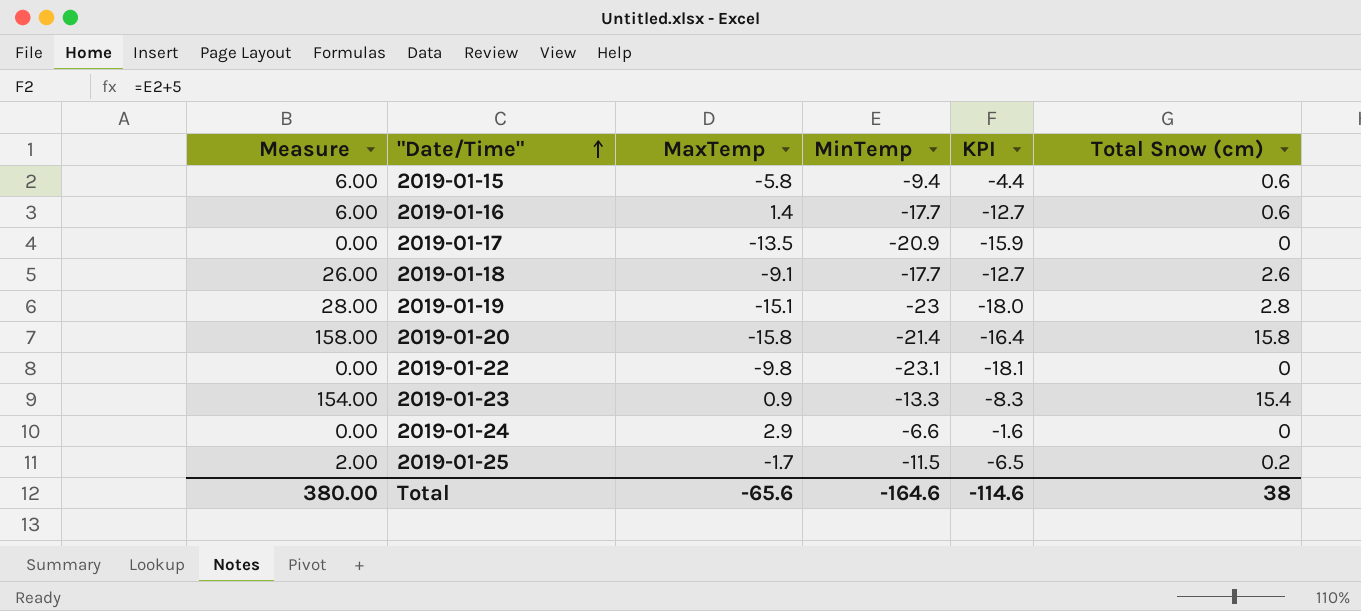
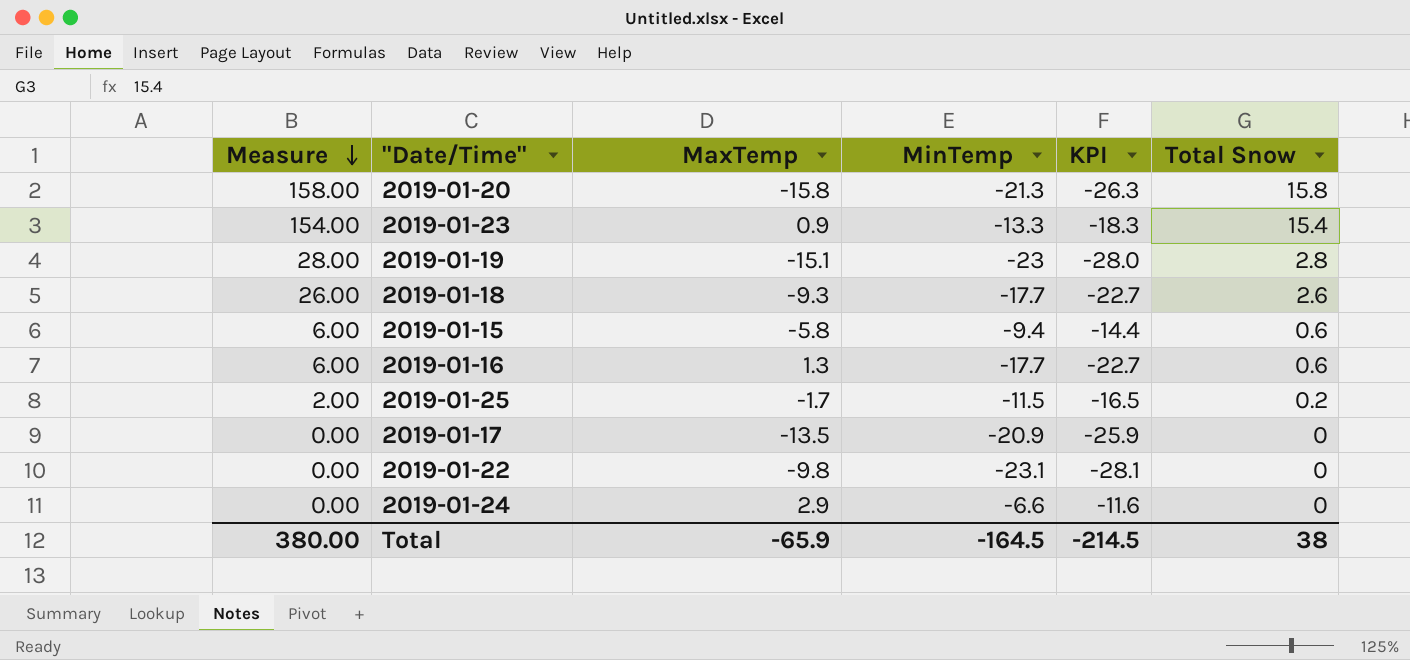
row order: "Date/Time" ascending -> Measure descending
column KPI | formula: [MinTemp] + 5 -> [MinTemp] - 5
column name: Total Snow (cm) -> Total Snow
2019-01-20 | MinTemp: -21.4 -> -21.3
2019-01-18 | MaxTemp: -9.1 -> -9.3
2019-01-16 | MaxTemp: 1.4 -> 1.3
Total | MaxTemp: -65.6 -> -65.9
Total | MinTemp: -164.6 -> -164.5
Total | KPI: -114.6 -> -214.5

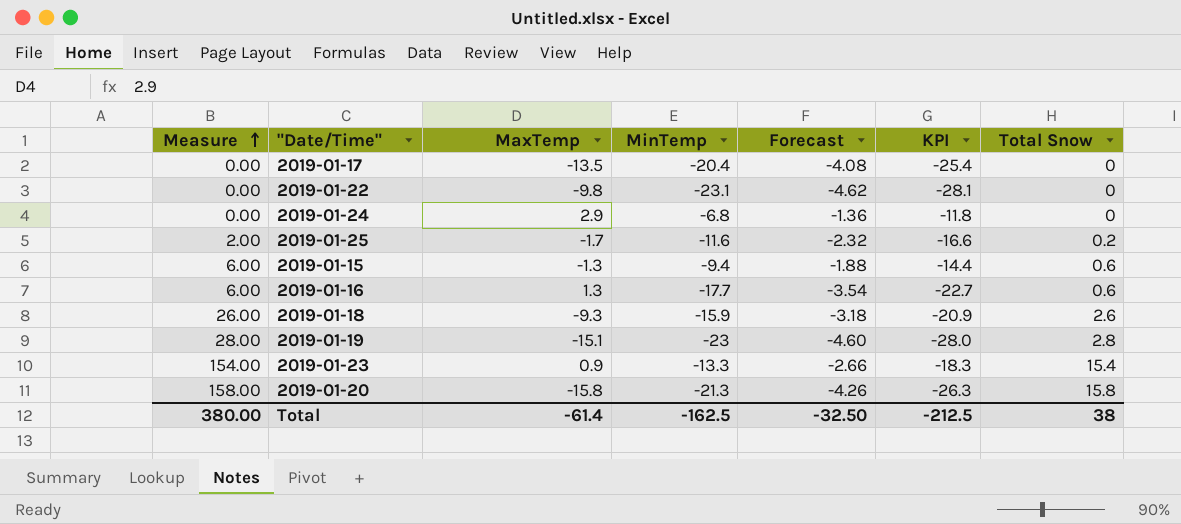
row order: Measure descending -> Measure ascending
column Forecast | formula: none -> [MinTemp] * 0.2
2019-01-17 | MinTemp: -20.9 -> -20.4
2019-01-17 | KPI: -25.9 -> -25.4
2019-01-24 | MinTemp: -6.6 -> -6.8
2019-01-24 | KPI: -11.6 -> -11.8
2019-01-25 | MinTemp: -11.5 -> -11.6
2019-01-25 | KPI: -16.5 -> -16.6
2019-01-15 | MaxTemp: -5.8 -> -1.3
2019-01-18 | MinTemp: -17.7 -> -15.9
2019-01-18 | KPI: -22.7 -> -20.9
Total | MaxTemp: -65.9 -> -61.4
Total | MinTemp: -164.5 -> -162.5
Total | KPI: -214.5 -> -212.5

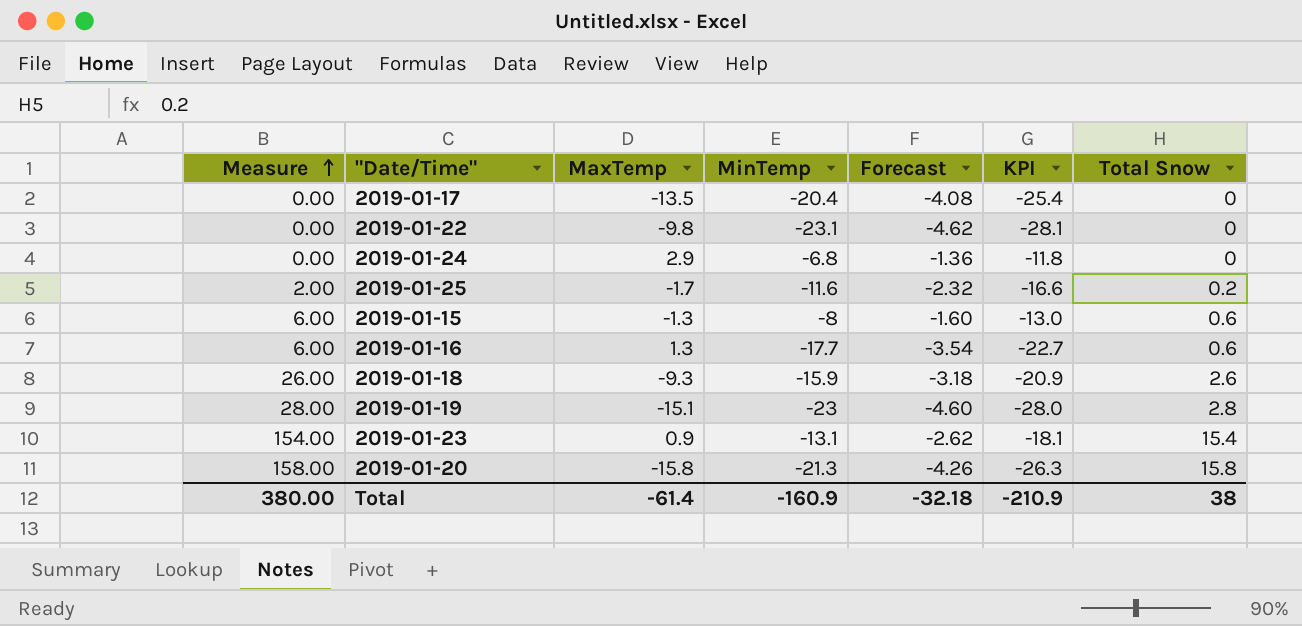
2019-01-15 | MinTemp: -9.4 -> -8
2019-01-15 | Forecast: -1.88 -> -1.60
2019-01-15 | KPI: -14.4 -> -13.0
2019-01-23 | MinTemp: -13.3 -> -13.1
2019-01-23 | Forecast: -2.66 -> -2.62
2019-01-23 | KPI: -18.3 -> -18.1
Total | MinTemp: -162.5 -> -160.9
Total | Forecast: -32.50 -> -32.18
Total | KPI: -212.5 -> -210.9

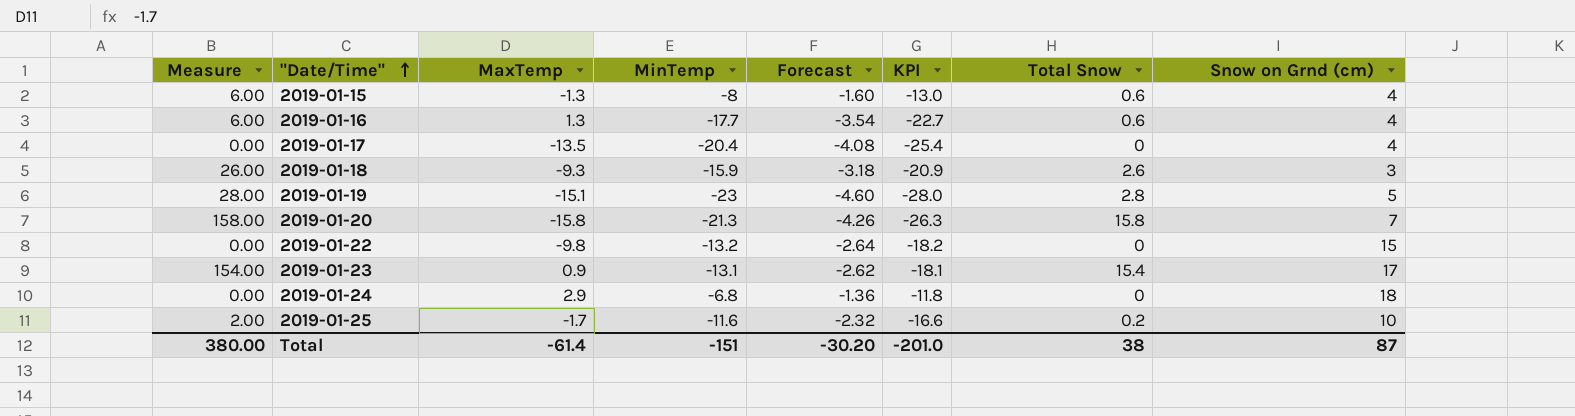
row order: Measure ascending -> "Date/Time" ascending
column Snow on Grnd (cm) | position: none -> 8
2019-01-22 | MinTemp: -23.1 -> -13.2
2019-01-22 | Forecast: -4.62 -> -2.64
2019-01-22 | KPI: -28.1 -> -18.2
Total | MinTemp: -160.9 -> -151
Total | Forecast: -32.18 -> -30.20
Total | KPI: -210.9 -> -201.0

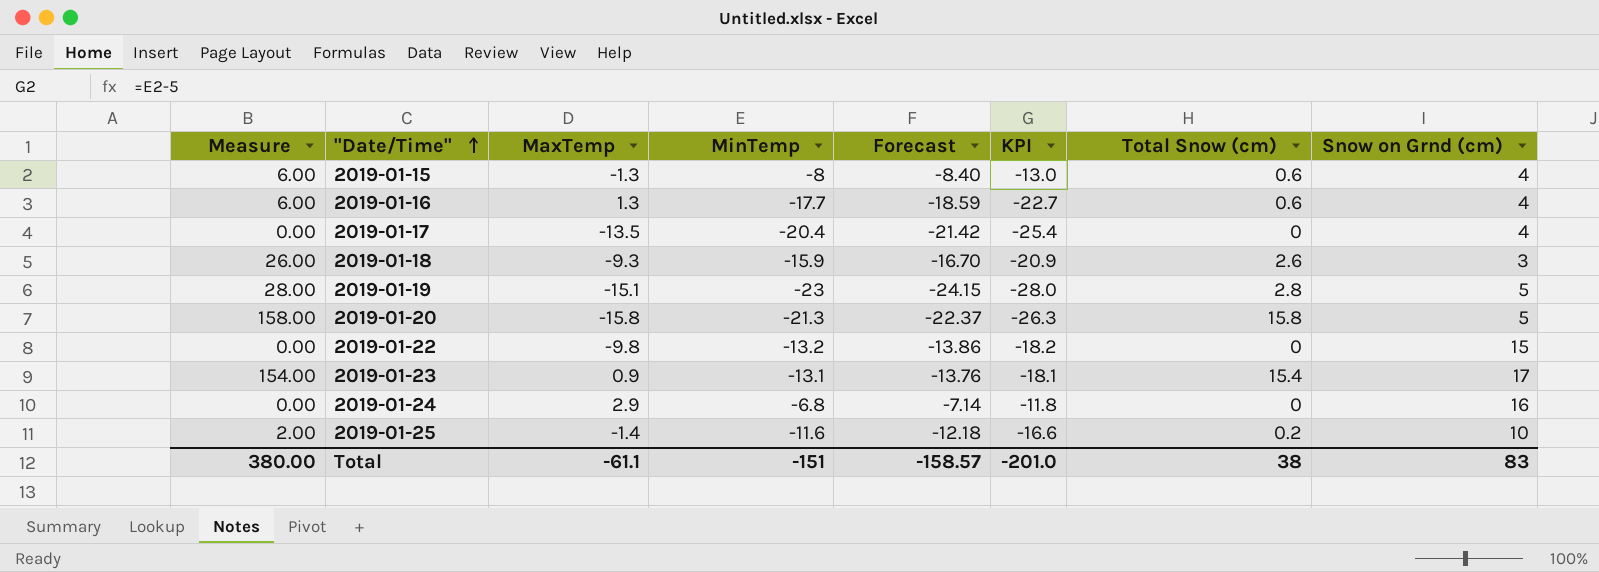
column Forecast | formula: [MinTemp] * 0.2 -> [MinTemp] * 1.05
column name: Total Snow -> Total Snow (cm)
2019-01-20 | Snow on Grnd (cm): 7 -> 5
2019-01-24 | Snow on Grnd (cm): 18 -> 16
2019-01-25 | MaxTemp: -1.7 -> -1.4
Total | MaxTemp: -61.4 -> -61.1
Total | Forecast: -30.20 -> -158.57
Total | Snow on Grnd (cm): 87 -> 83

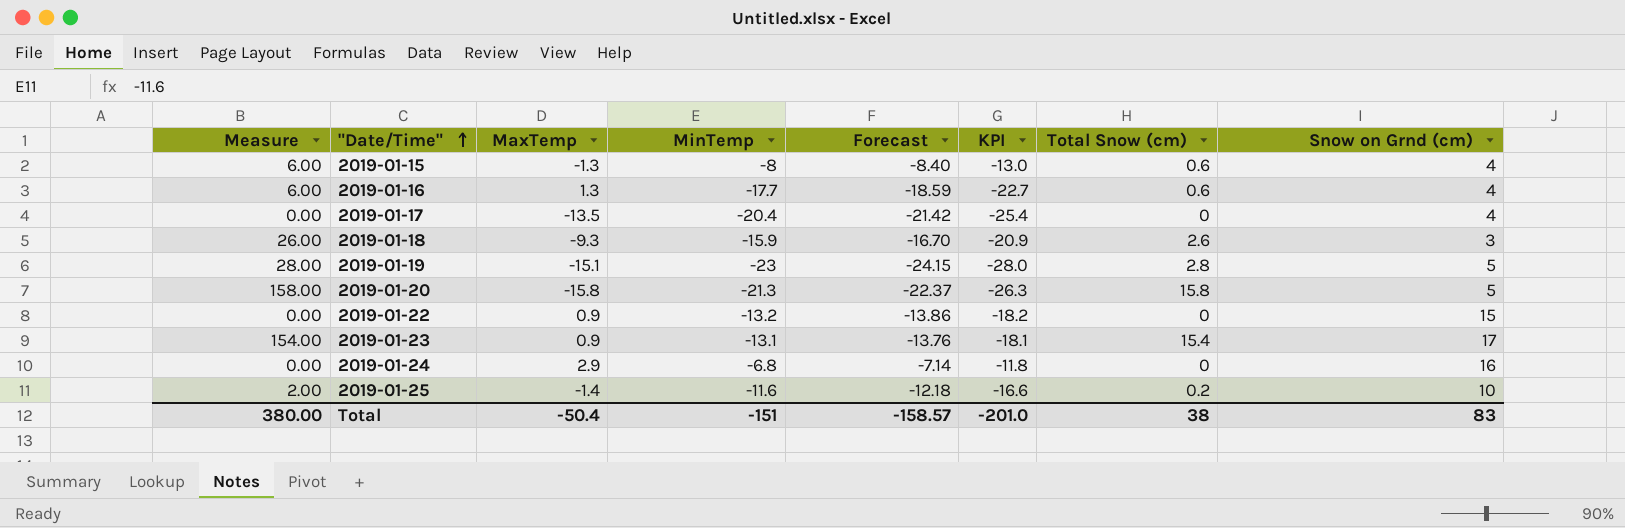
2019-01-22 | MaxTemp: -9.8 -> 0.9
Total | MaxTemp: -61.1 -> -50.4

